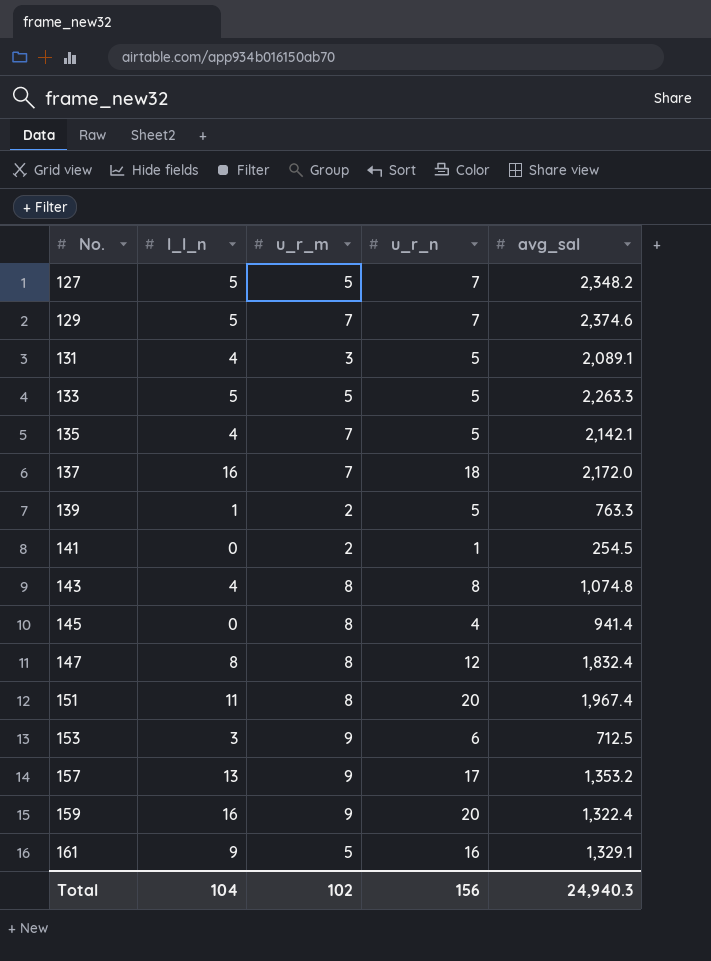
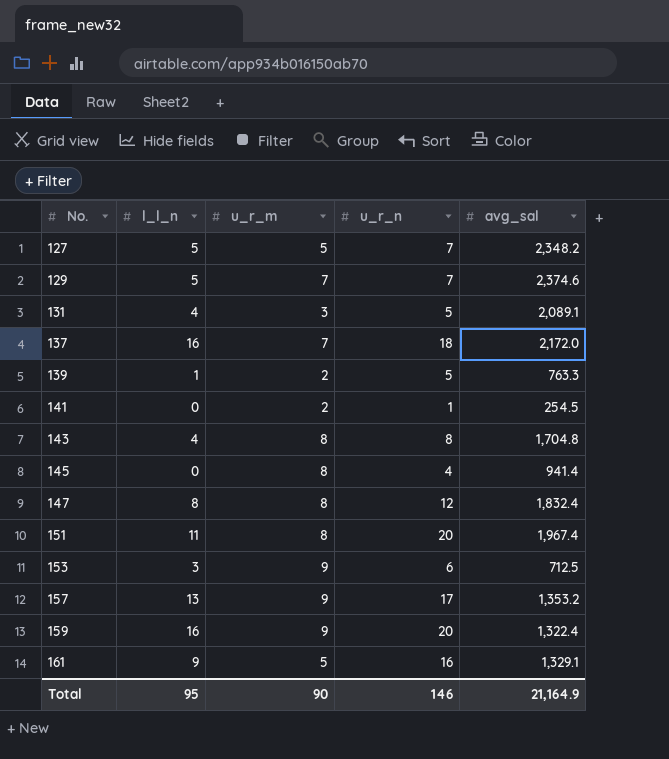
row 133: 5 | 5 | 5 | 2,263.3 -> none
row 135: 4 | 7 | 5 | 2,142.1 -> none
143 | avg_sal: 1,074.8 -> 1,704.8
Total | l_l_n: 104 -> 95
Total | u_r_m: 102 -> 90
Total | u_r_n: 156 -> 146
Total | avg_sal: 24,940.3 -> 21,164.9

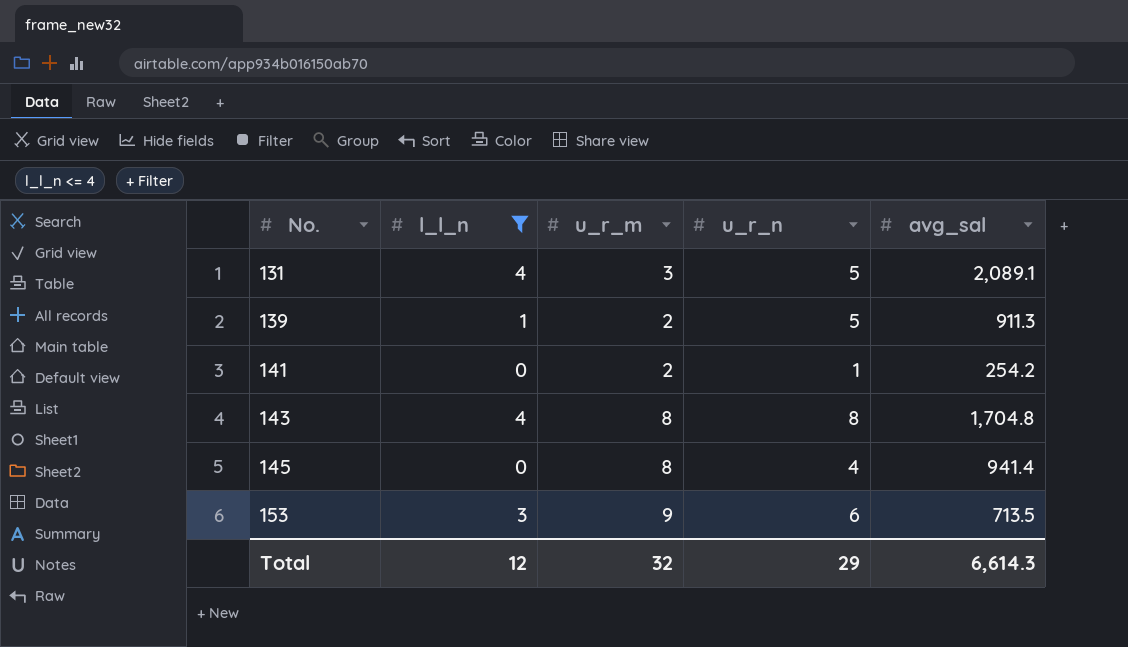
filter: none -> l_l_n <= 4
139 | avg_sal: 763.3 -> 911.3
141 | avg_sal: 254.5 -> 254.2
153 | avg_sal: 712.5 -> 713.5
Total | l_l_n: 95 -> 12
Total | u_r_m: 90 -> 32
Total | u_r_n: 146 -> 29
Total | avg_sal: 21,164.9 -> 6,614.3

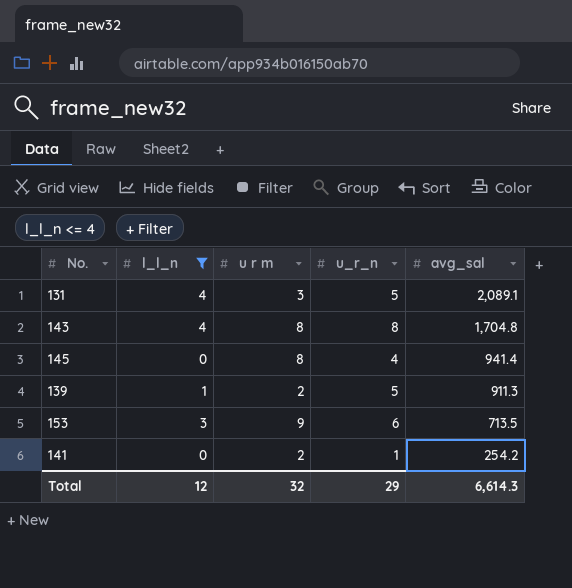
row order: No. ascending -> avg_sal descending
column name: u_r_m -> u r m

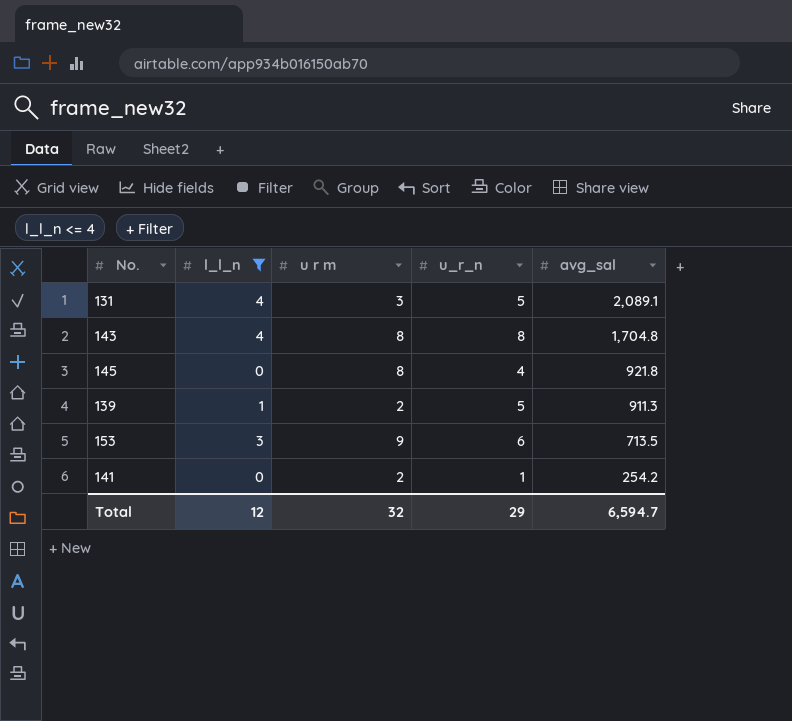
145 | avg_sal: 941.4 -> 921.8
Total | avg_sal: 6,614.3 -> 6,594.7

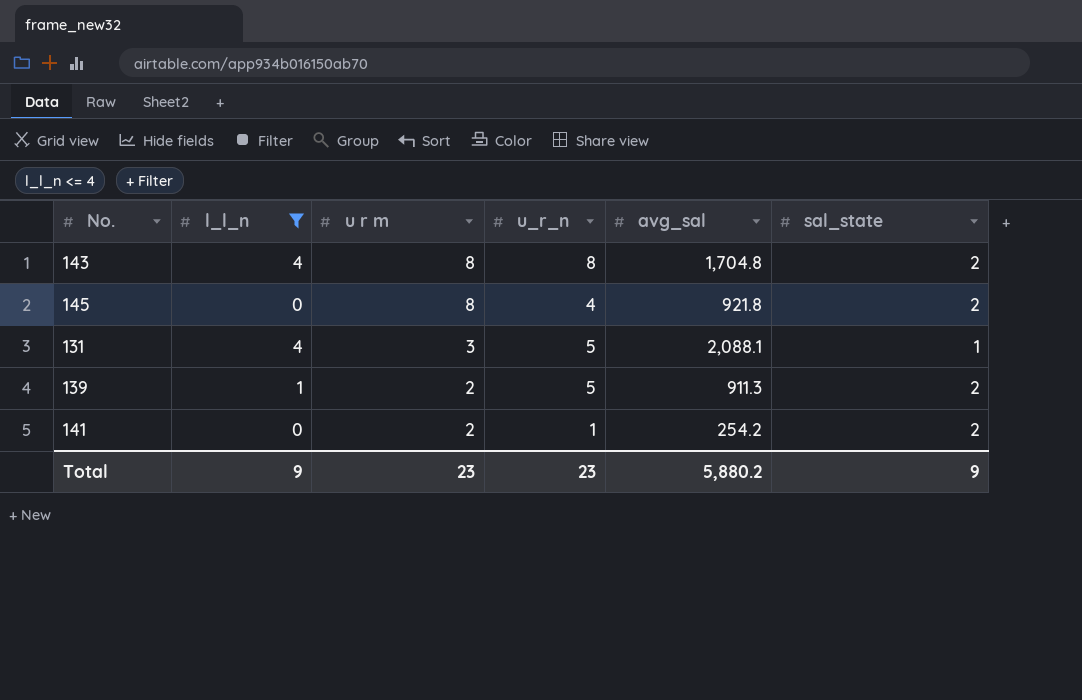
row order: avg_sal descending -> u r m descending
column sal_state | position: none -> 6
row 153: 3 | 9 | 6 | 713.5 -> none
131 | avg_sal: 2,089.1 -> 2,088.1
Total | l_l_n: 12 -> 9
Total | u r m: 32 -> 23
Total | u_r_n: 29 -> 23
Total | avg_sal: 6,594.7 -> 5,880.2

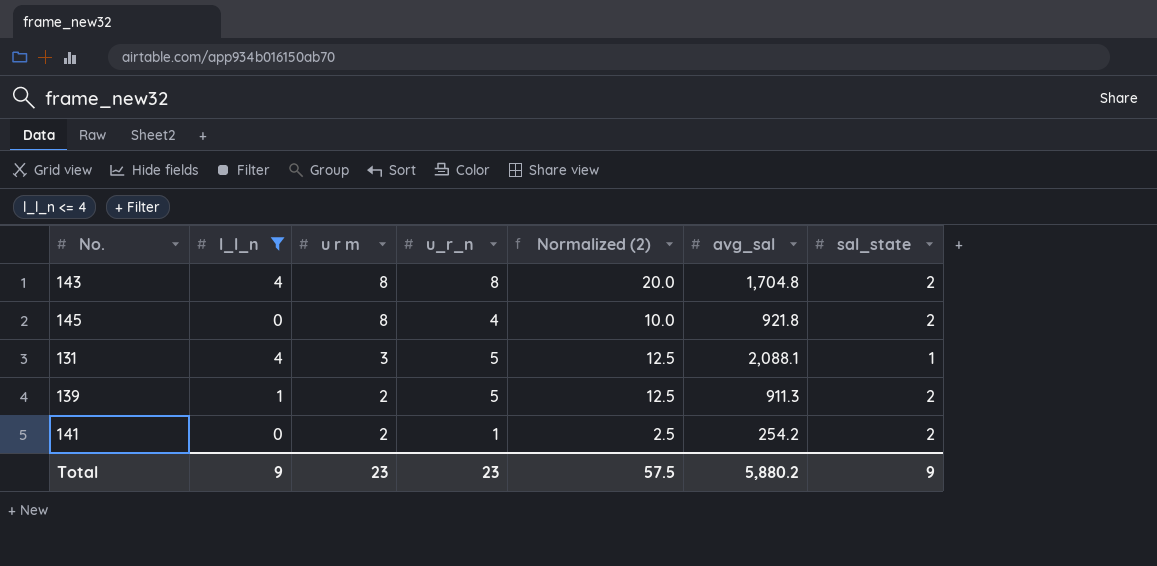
column Normalized (2) | formula: none -> [u_r_n] * 2.5

